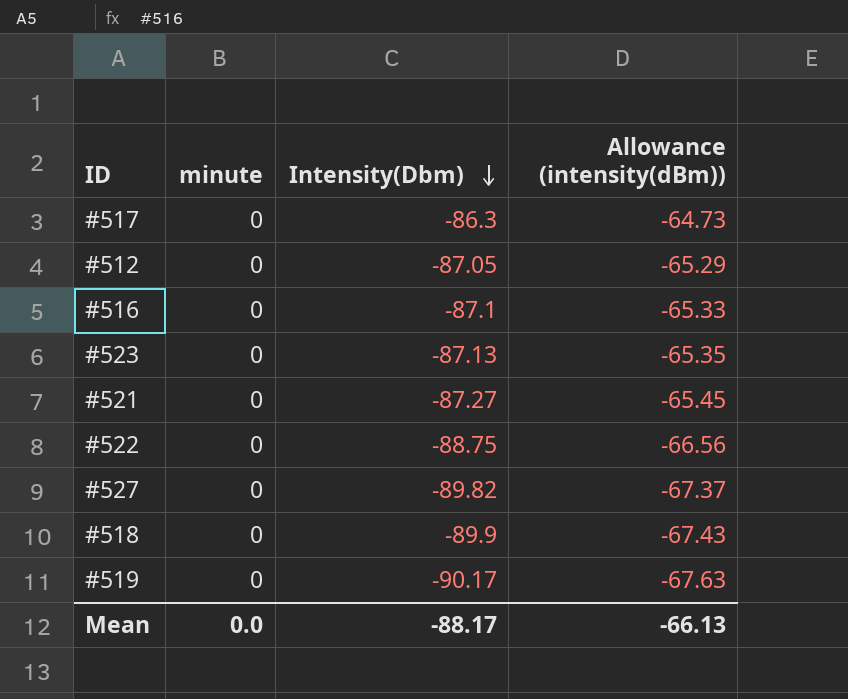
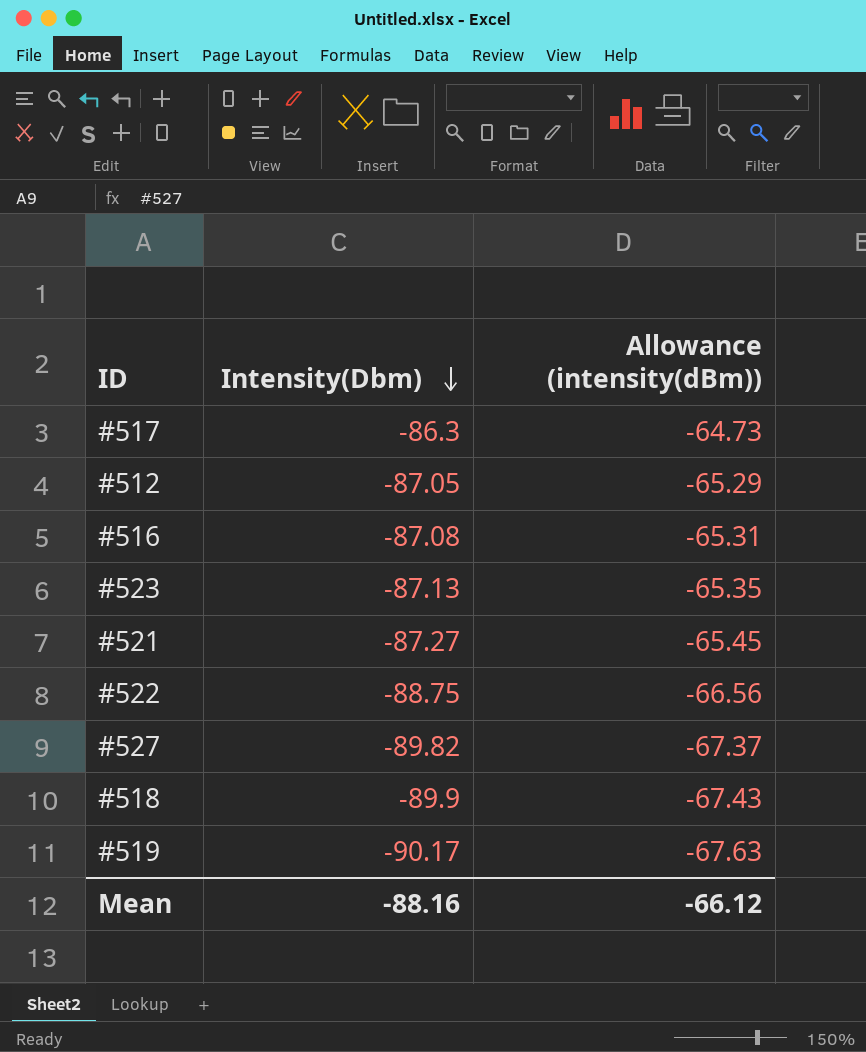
column minute | position: 2 -> none
#516 | Intensity(Dbm): -87.1 -> -87.08
#516 | Allowance (intensity(dBm)): -65.33 -> -65.31
Mean | Intensity(Dbm): -88.17 -> -88.16
Mean | Allowance (intensity(dBm)): -66.13 -> -66.12

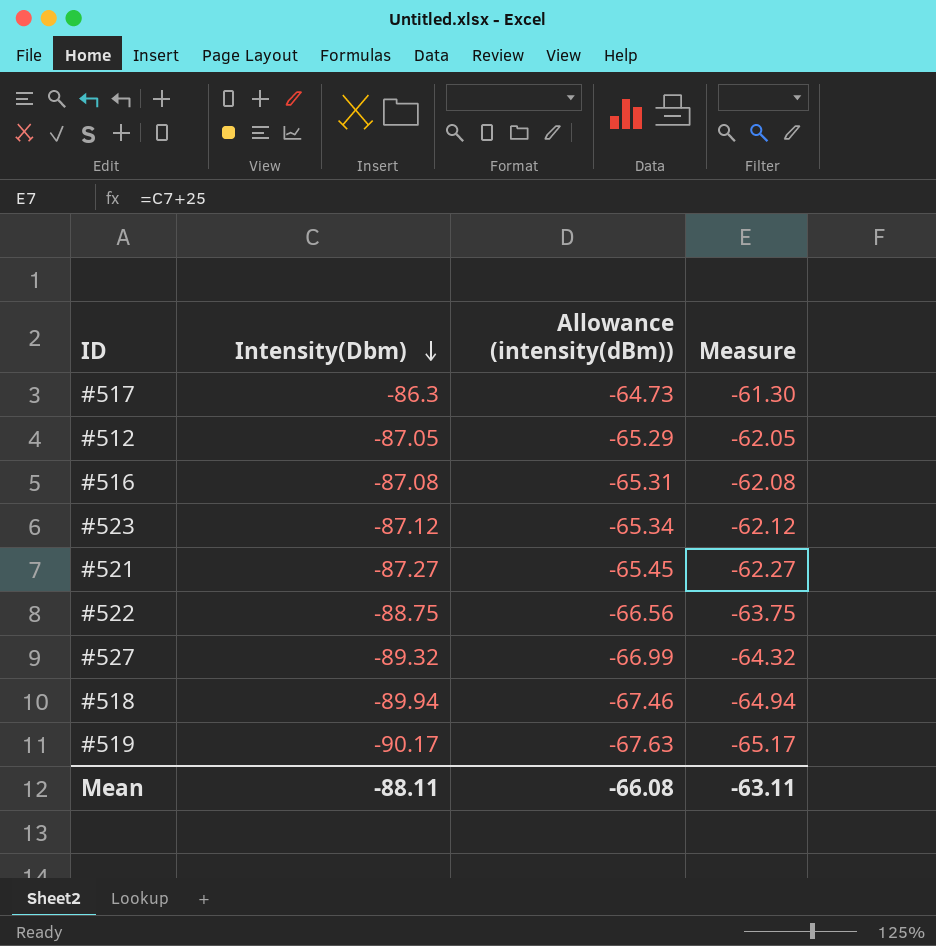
column Measure | formula: none -> [Intensity(Dbm)] + 25
#523 | Intensity(Dbm): -87.13 -> -87.12
#523 | Allowance (intensity(dBm)): -65.35 -> -65.34
#527 | Intensity(Dbm): -89.82 -> -89.32
#527 | Allowance (intensity(dBm)): -67.37 -> -66.99
#518 | Intensity(Dbm): -89.9 -> -89.94
#518 | Allowance (intensity(dBm)): -67.43 -> -67.46
Mean | Intensity(Dbm): -88.16 -> -88.11
Mean | Allowance (intensity(dBm)): -66.12 -> -66.08

